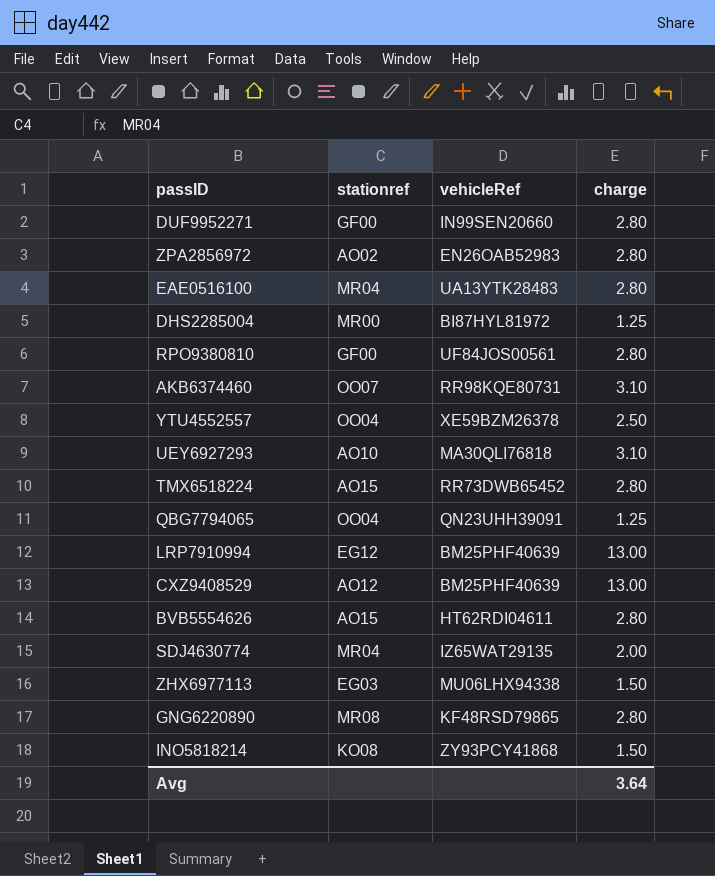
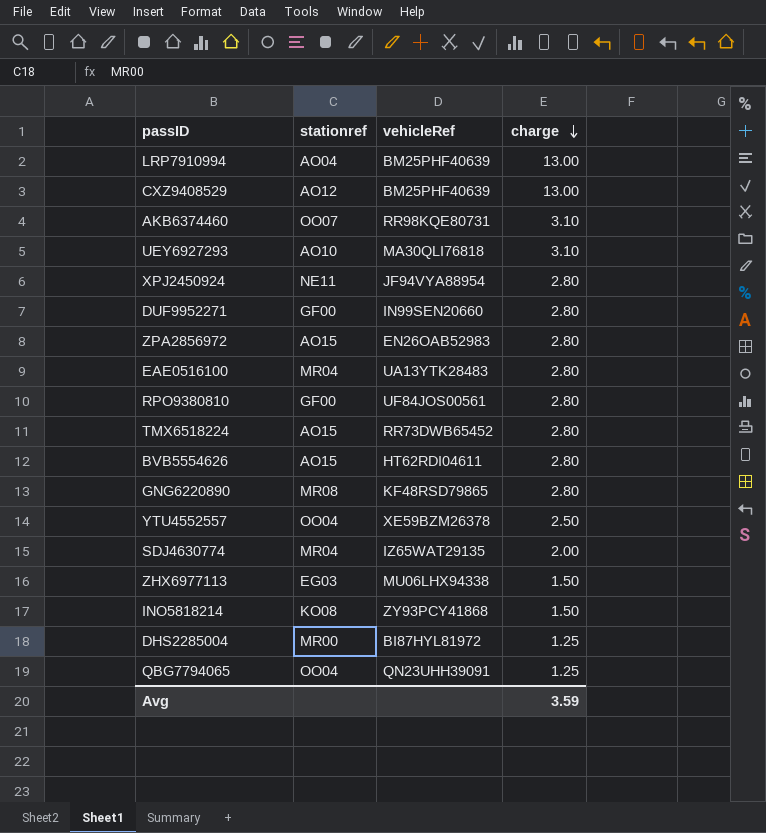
row order: none -> charge descending
LRP7910994 | stationref: EG12 -> AO04
row XPJ2450924: none -> NE11 | JF94VYA88954 | 2.80
ZPA2856972 | stationref: AO02 -> AO15
Avg | charge: 3.64 -> 3.59

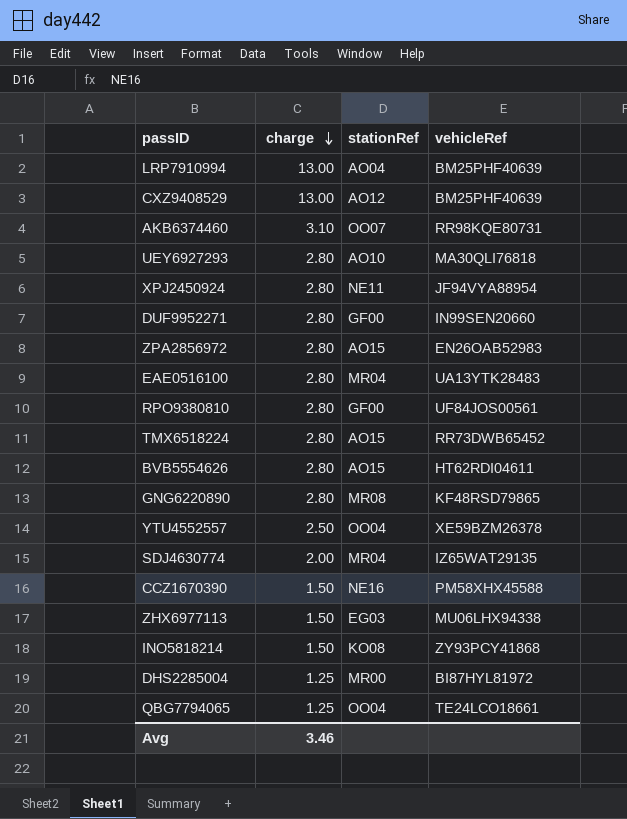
column charge | position: 4 -> 2
column name: stationref -> stationRef
UEY6927293 | charge: 3.10 -> 2.80
row CCZ1670390: none -> 1.50 | NE16 | PM58XHX45588
QBG7794065 | vehicleRef: QN23UHH39091 -> TE24LCO18661
Avg | charge: 3.59 -> 3.46

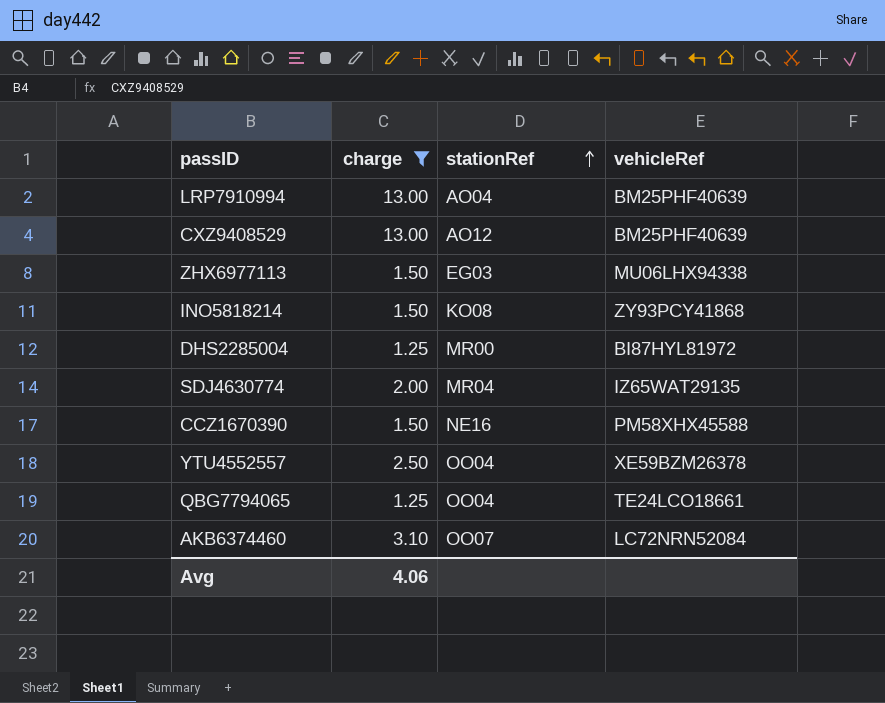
filter: none -> charge != 2.80
row order: charge descending -> stationRef ascending
AKB6374460 | vehicleRef: RR98KQE80731 -> LC72NRN52084
Avg | charge: 3.46 -> 4.06

